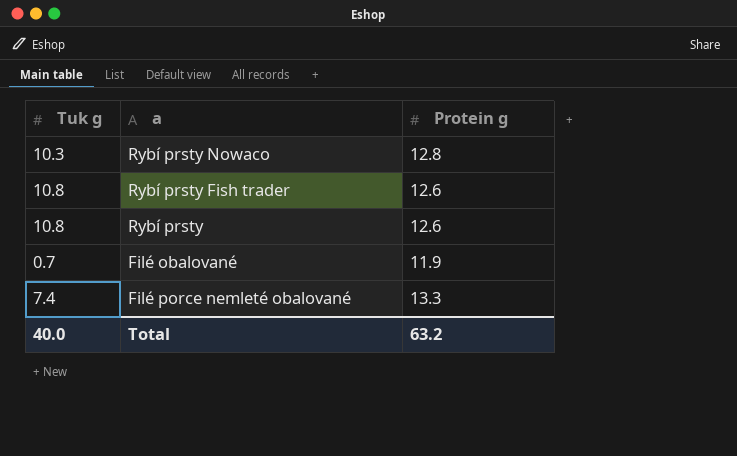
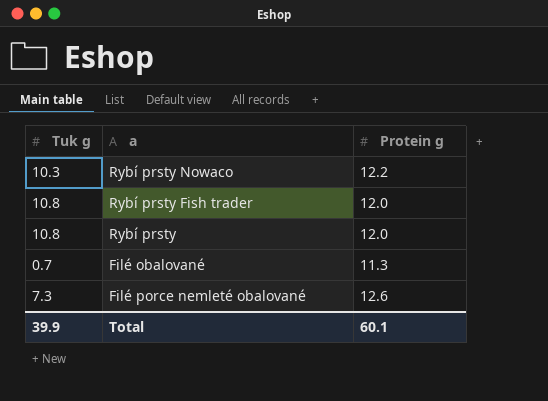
Rybí prsty Nowaco | Protein g: 12.8 -> 12.2
Rybí prsty Fish trader | Protein g: 12.6 -> 12.0
Rybí prsty | Protein g: 12.6 -> 12.0
Filé obalované | Protein g: 11.9 -> 11.3
Filé porce nemleté obalované | Tuk g: 7.4 -> 7.3
Filé porce nemleté obalované | Protein g: 13.3 -> 12.6
Total | Tuk g: 40.0 -> 39.9
Total | Protein g: 63.2 -> 60.1

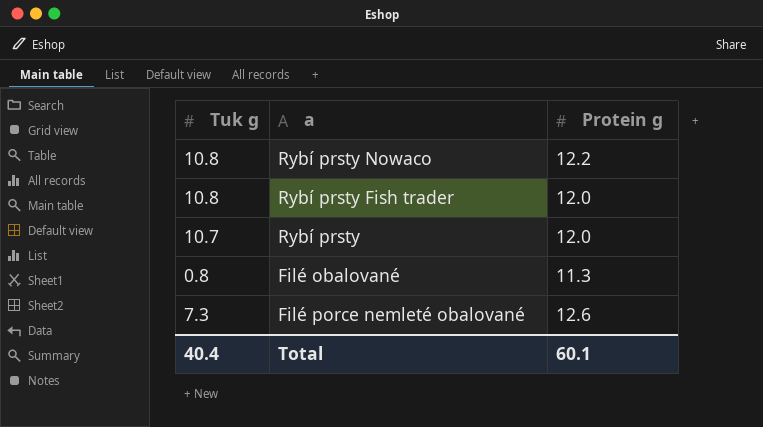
Rybí prsty Nowaco | Tuk g: 10.3 -> 10.8
Rybí prsty | Tuk g: 10.8 -> 10.7
Filé obalované | Tuk g: 0.7 -> 0.8
Total | Tuk g: 39.9 -> 40.4

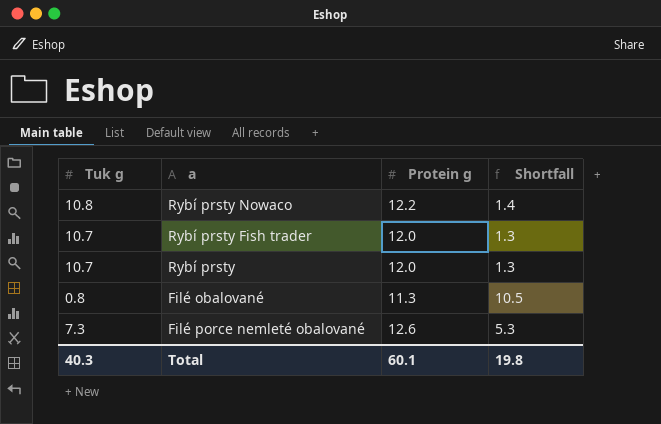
column Shortfall | formula: none -> [Protein g] - [Tuk g]
Rybí prsty Fish trader | Tuk g: 10.8 -> 10.7
Total | Tuk g: 40.4 -> 40.3

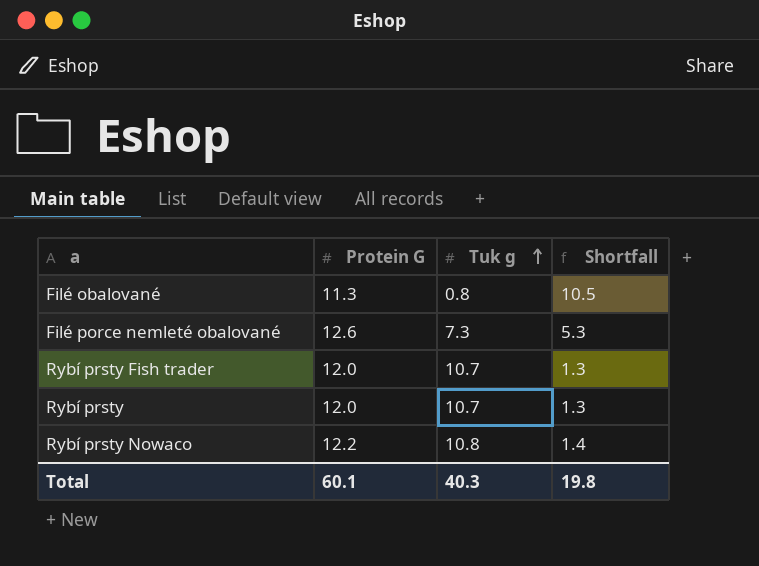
row order: none -> Tuk g ascending
column name: Protein g -> Protein G
column Tuk g | position: 1 -> 3

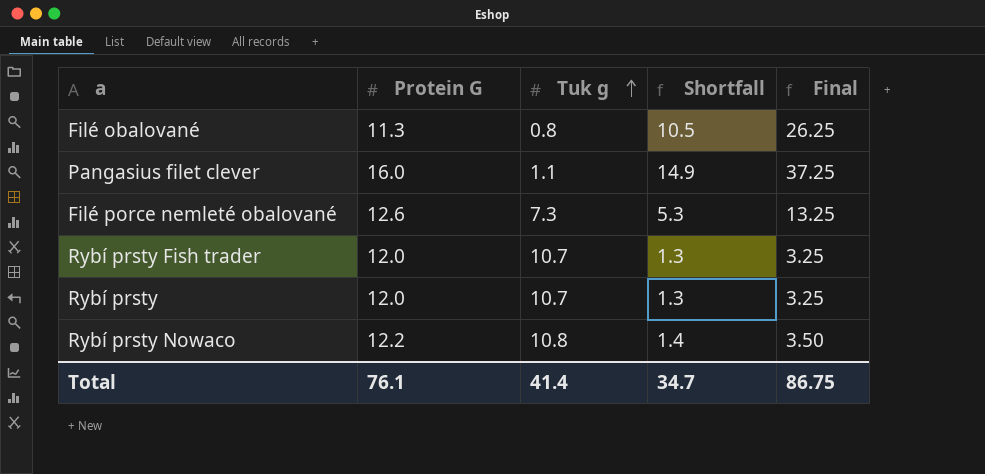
column Final | formula: none -> [Shortfall] * 2.5
row Pangasius filet clever: none -> 16.0 | 1.1 | 14.9 | 37.25
Total | Protein G: 60.1 -> 76.1
Total | Tuk g: 40.3 -> 41.4
Total | Shortfall: 19.8 -> 34.7

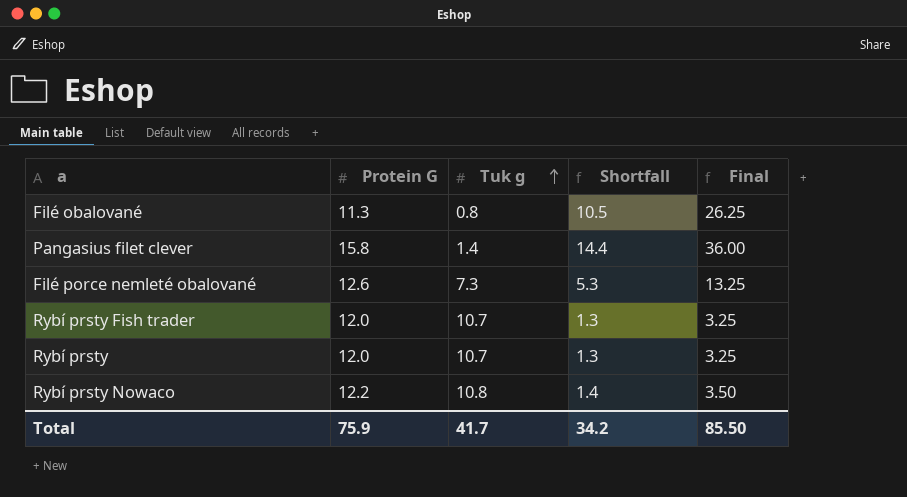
Pangasius filet clever | Protein G: 16.0 -> 15.8
Pangasius filet clever | Tuk g: 1.1 -> 1.4
Pangasius filet clever | Shortfall: 14.9 -> 14.4
Pangasius filet clever | Final: 37.25 -> 36.00
Total | Protein G: 76.1 -> 75.9
Total | Tuk g: 41.4 -> 41.7
Total | Shortfall: 34.7 -> 34.2
Total | Final: 86.75 -> 85.50

